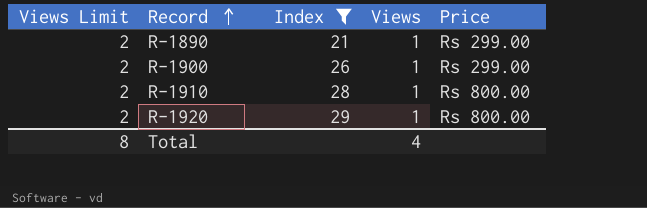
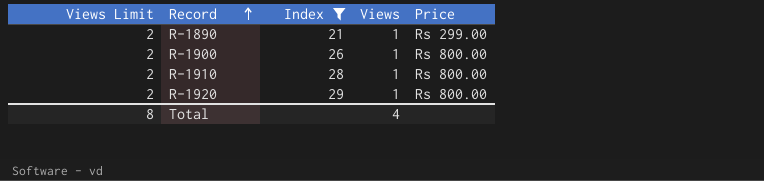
R-1900 | Price: Rs 299.00 -> Rs 800.00

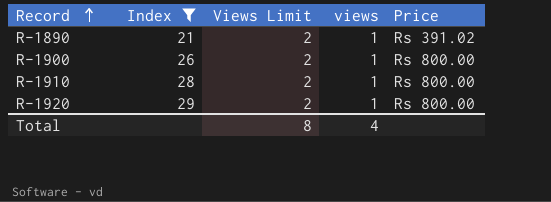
column Views Limit | position: 1 -> 3
column name: Views -> views
R-1890 | Price: Rs 299.00 -> Rs 391.02

